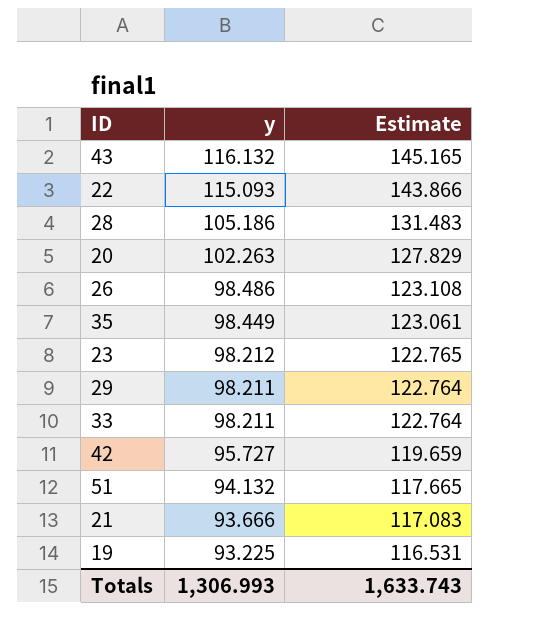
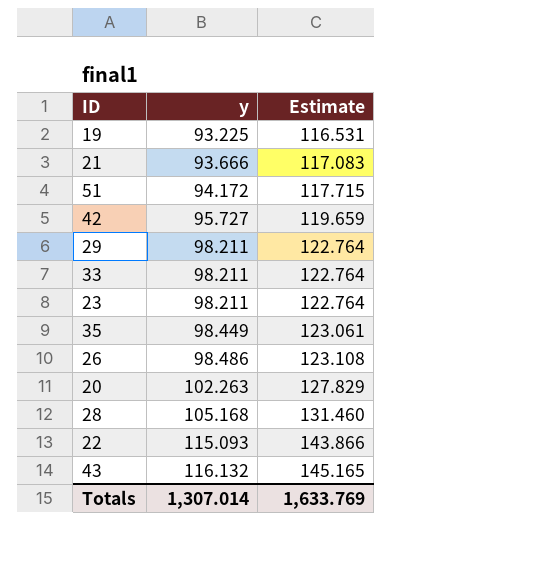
row order: y descending -> y ascending
51 | y: 94.132 -> 94.172
51 | Estimate: 117.665 -> 117.715
23 | y: 98.212 -> 98.211
23 | Estimate: 122.765 -> 122.764
28 | y: 105.186 -> 105.168
28 | Estimate: 131.483 -> 131.460
Totals | y: 1,306.993 -> 1,307.014
Totals | Estimate: 1,633.743 -> 1,633.769

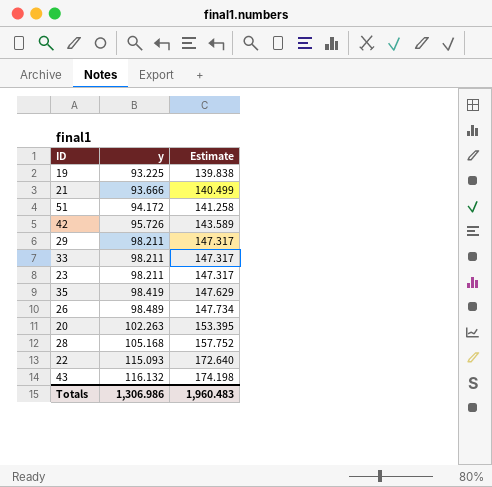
column Estimate | formula: [y] * 1.25 -> [y] * 1.5
42 | y: 95.727 -> 95.726
35 | y: 98.449 -> 98.419
26 | y: 98.486 -> 98.489
Totals | y: 1,307.014 -> 1,306.986
Totals | Estimate: 1,633.769 -> 1,960.483

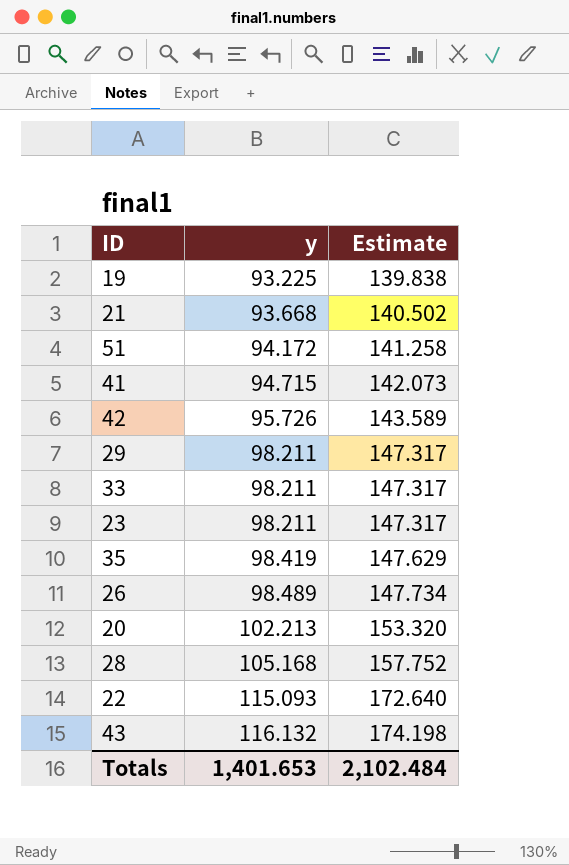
21 | y: 93.666 -> 93.668
21 | Estimate: 140.499 -> 140.502
row 41: none -> 94.715 | 142.073
20 | y: 102.263 -> 102.213
20 | Estimate: 153.395 -> 153.320
Totals | y: 1,306.986 -> 1,401.653
Totals | Estimate: 1,960.483 -> 2,102.484

